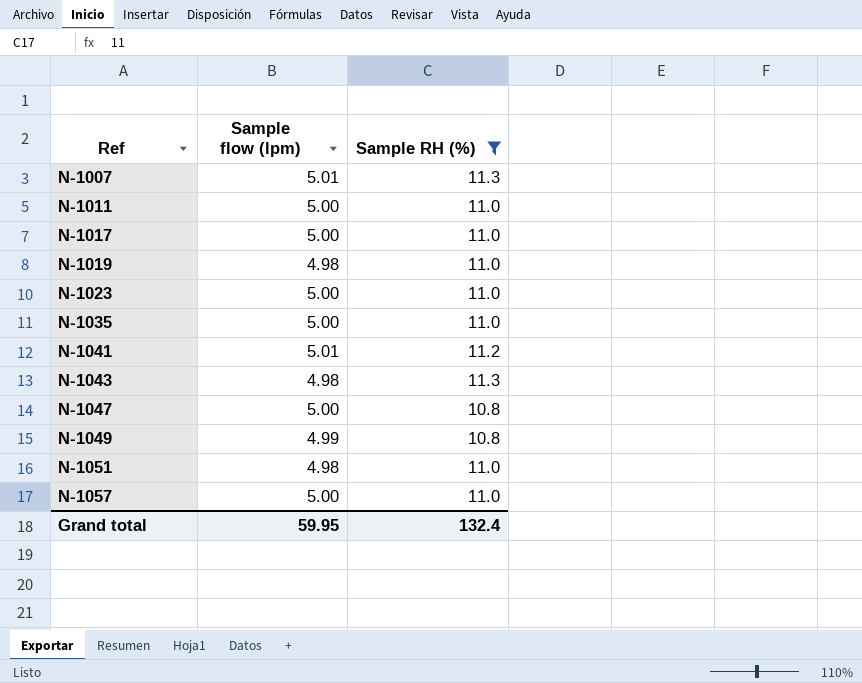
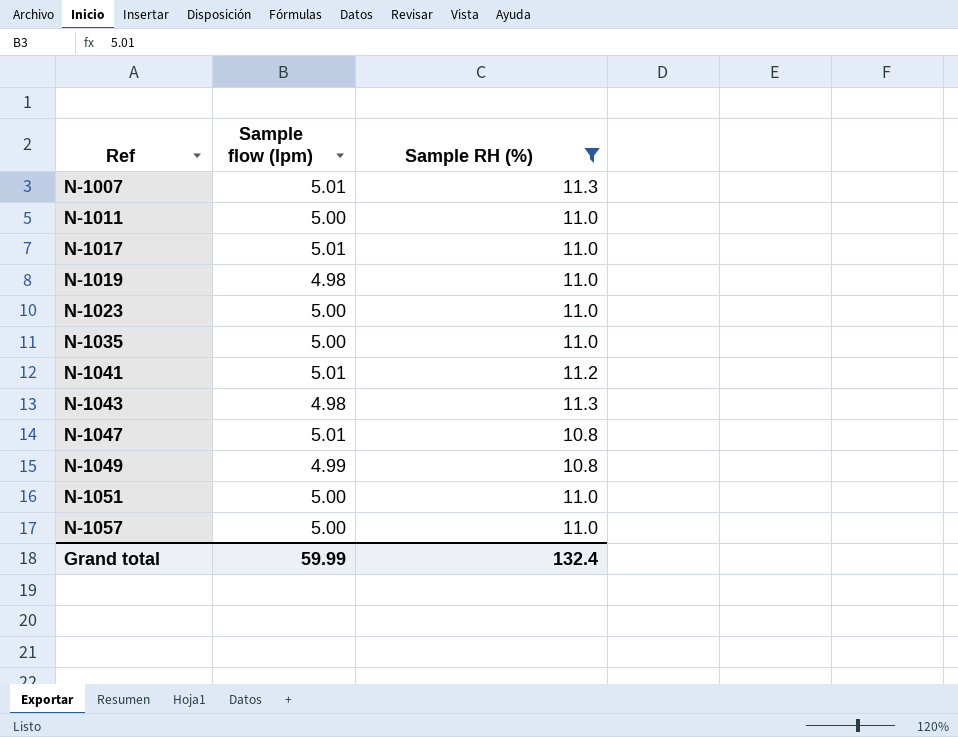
N-1017 | Sample flow (lpm): 5.00 -> 5.01
N-1047 | Sample flow (lpm): 5.00 -> 5.01
N-1051 | Sample flow (lpm): 4.98 -> 5.00
Grand total | Sample flow (lpm): 59.95 -> 59.99

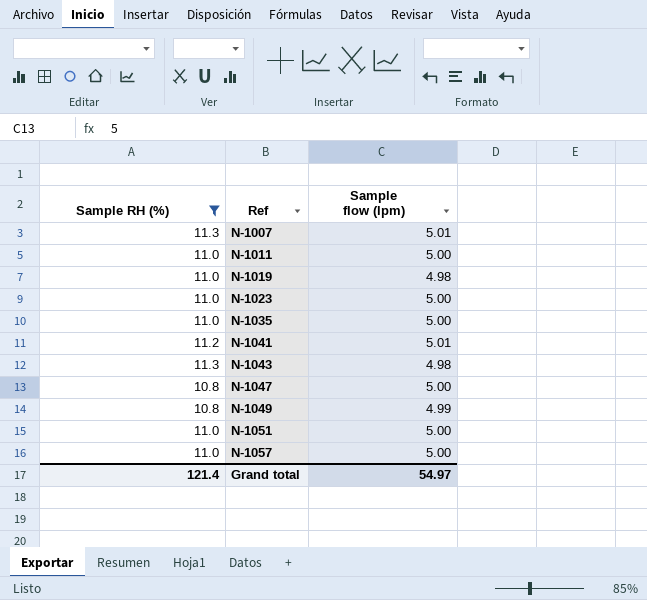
column Sample RH (%) | position: 3 -> 1
row N-1017: 5.01 | 11.0 -> none
N-1047 | Sample flow (lpm): 5.01 -> 5.00
Grand total | Sample RH (%): 132.4 -> 121.4
Grand total | Sample flow (lpm): 59.99 -> 54.97

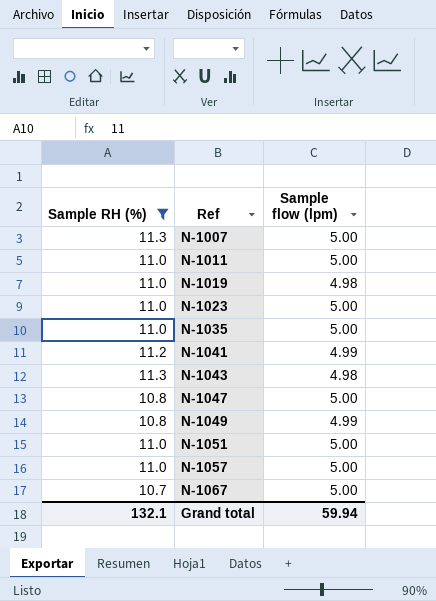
N-1007 | Sample flow (lpm): 5.01 -> 5.00
N-1041 | Sample flow (lpm): 5.01 -> 4.99
row N-1067: none -> 10.7 | 5.00
Grand total | Sample RH (%): 121.4 -> 132.1
Grand total | Sample flow (lpm): 54.97 -> 59.94

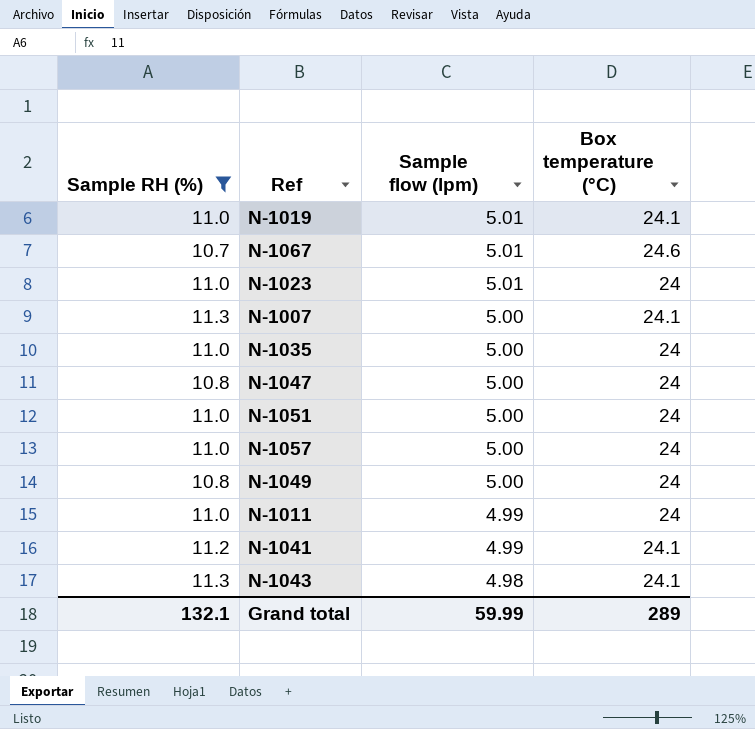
row order: Ref ascending -> Sample flow (lpm) descending
column Box temperature (°C) | position: none -> 4
N-1019 | Sample flow (lpm): 4.98 -> 5.01
N-1067 | Sample flow (lpm): 5.00 -> 5.01
N-1023 | Sample flow (lpm): 5.00 -> 5.01
N-1049 | Sample flow (lpm): 4.99 -> 5.00
N-1011 | Sample flow (lpm): 5.00 -> 4.99
Grand total | Sample flow (lpm): 59.94 -> 59.99

